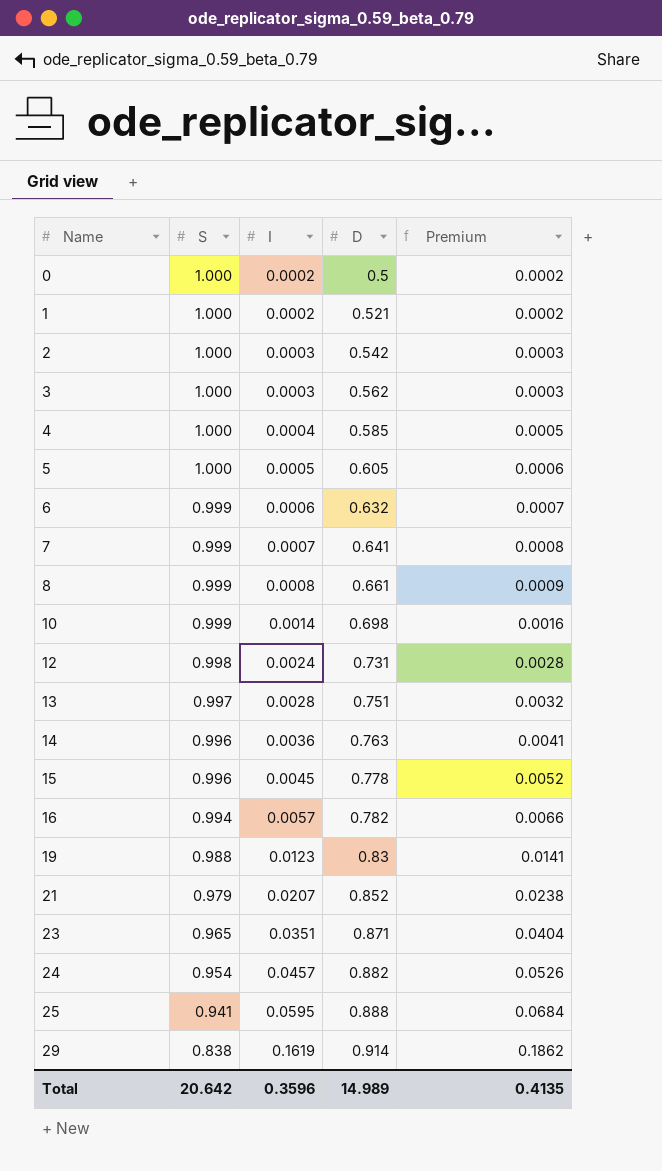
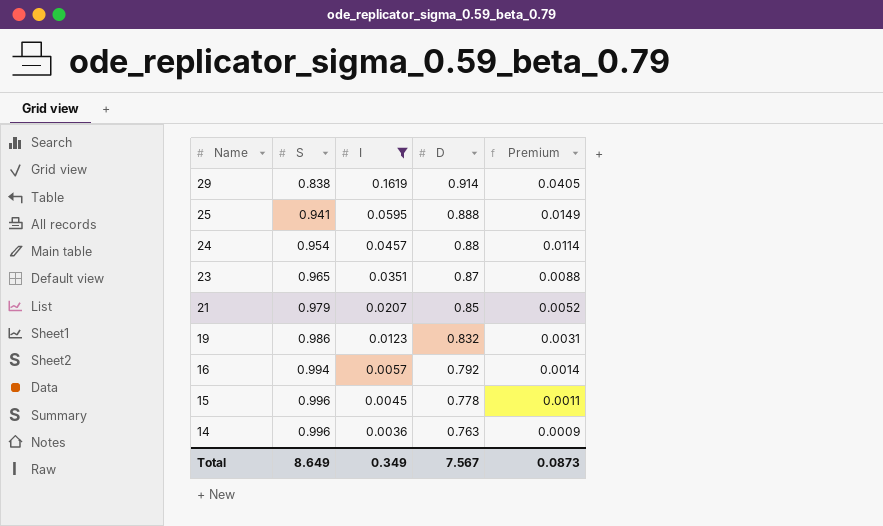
filter: none -> I >= 0.0036
row order: Name ascending -> Name descending
column Premium | formula: [I] * 1.15 -> [I] * 0.25
24 | D: 0.882 -> 0.88
23 | D: 0.871 -> 0.87
21 | D: 0.852 -> 0.85
19 | S: 0.988 -> 0.986
19 | D: 0.83 -> 0.832
16 | D: 0.782 -> 0.792
Total | S: 20.642 -> 8.649
Total | I: 0.3596 -> 0.349
Total | D: 14.989 -> 7.567
Total | Premium: 0.4135 -> 0.0873

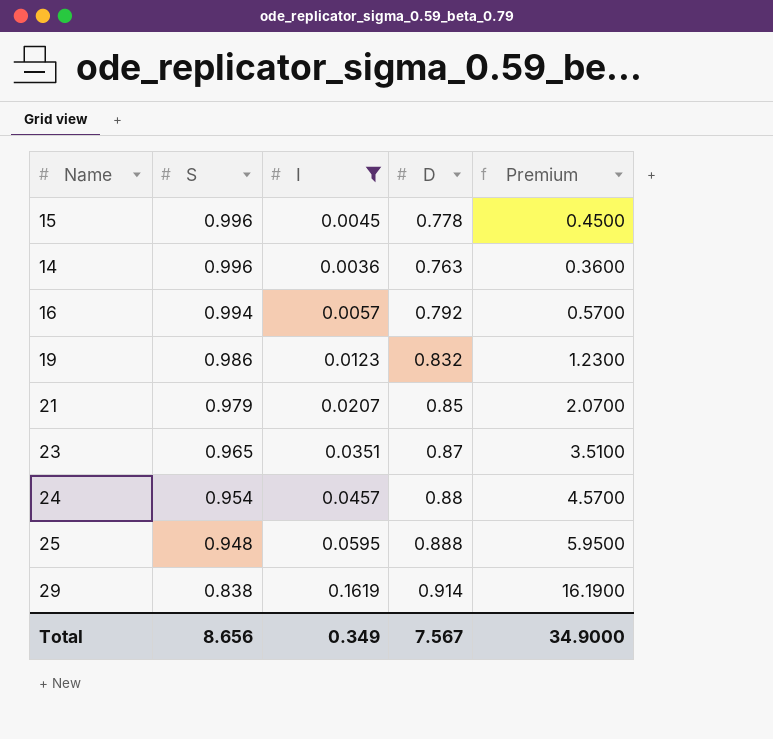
row order: Name descending -> S descending
column Premium | formula: [I] * 0.25 -> [I] * 100
25 | S: 0.941 -> 0.948
Total | S: 8.649 -> 8.656
Total | Premium: 0.0873 -> 34.9000

